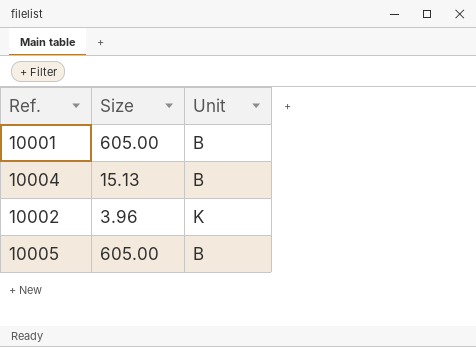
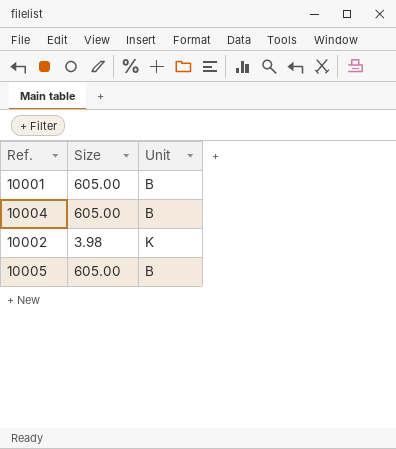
10004 | Size: 15.13 -> 605.00
10002 | Size: 3.96 -> 3.98

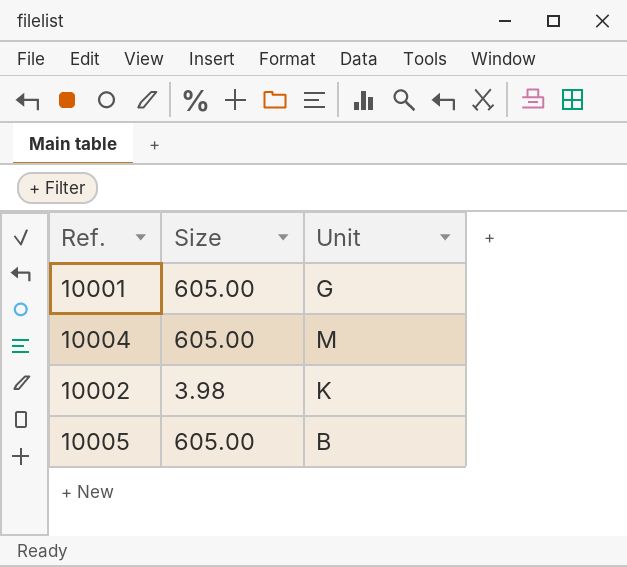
10001 | Unit: B -> G
10004 | Unit: B -> M

